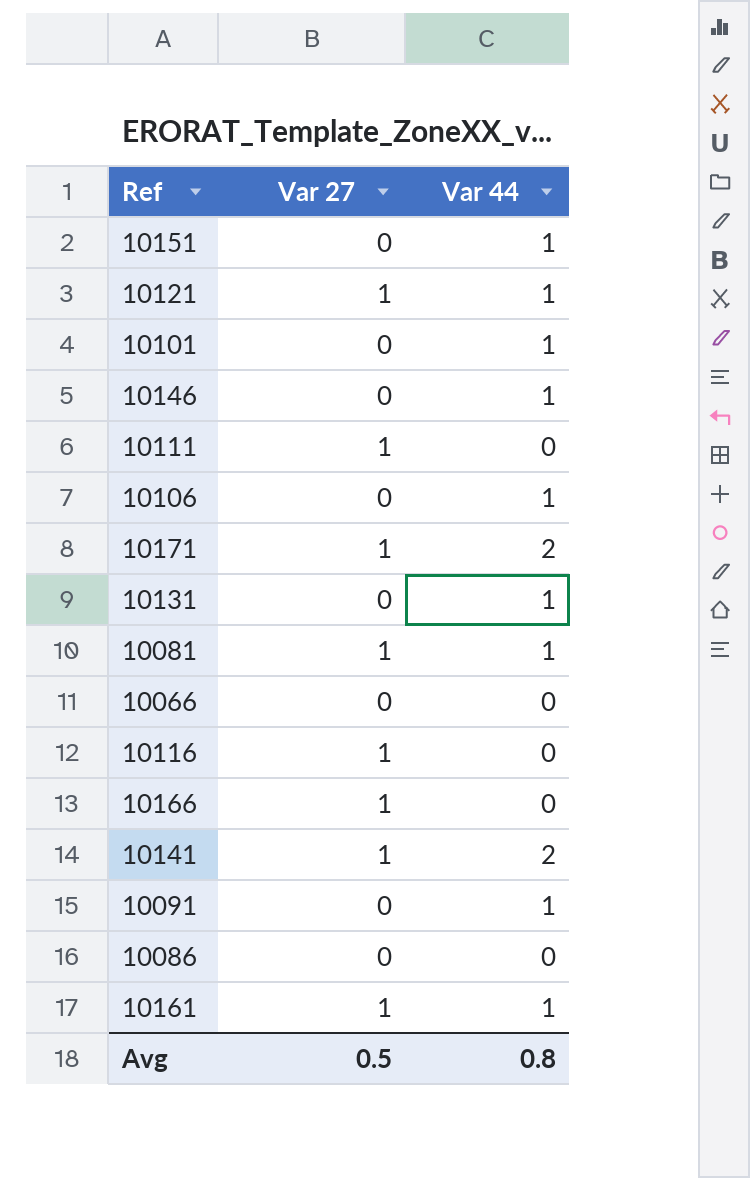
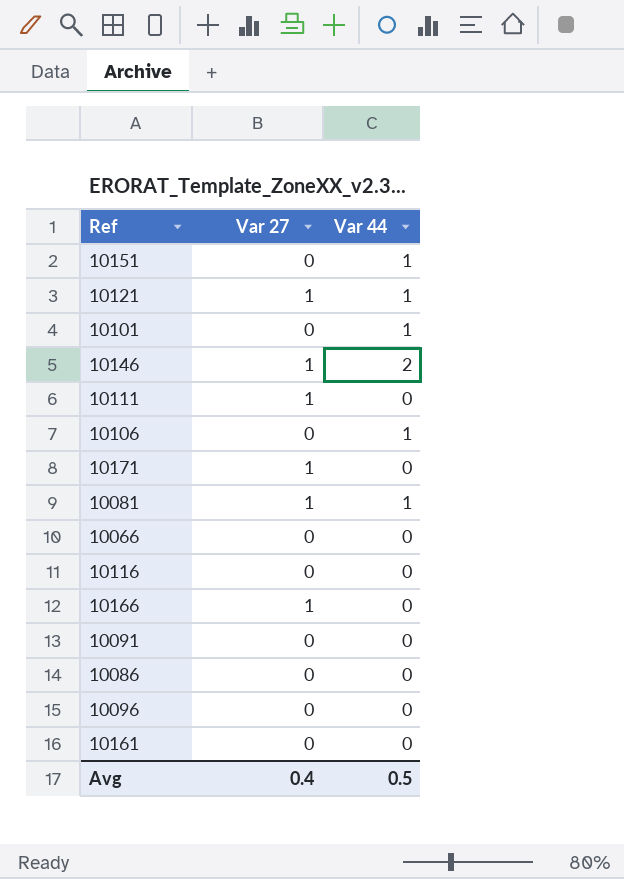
row 10131: 0 | 1 -> none
row 10141: 1 | 2 -> none
10146 | Var 27: 0 -> 1
10146 | Var 44: 1 -> 2
10171 | Var 44: 2 -> 0
10116 | Var 27: 1 -> 0
10091 | Var 44: 1 -> 0
row 10096: none -> 0 | 0
10161 | Var 27: 1 -> 0
10161 | Var 44: 1 -> 0
Avg | Var 27: 0.5 -> 0.4
Avg | Var 44: 0.8 -> 0.5

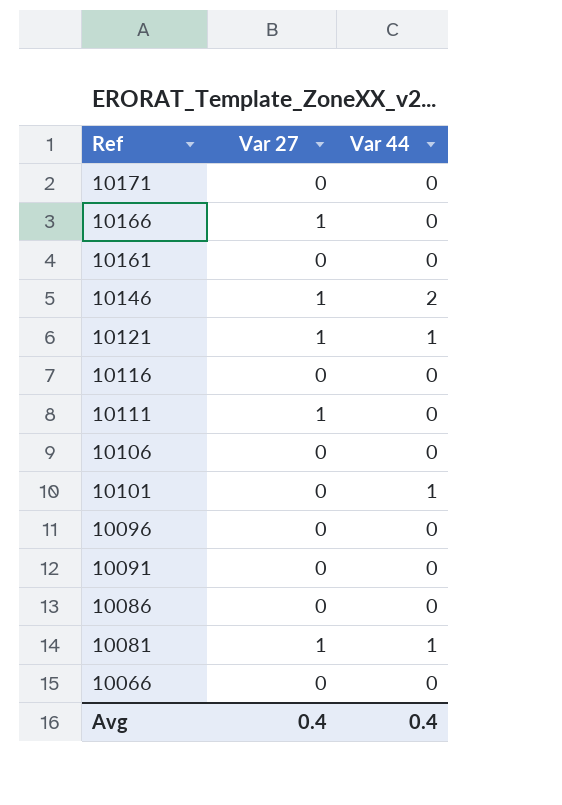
row order: none -> Ref descending
row 10151: 0 | 1 -> none
10171 | Var 27: 1 -> 0
10106 | Var 44: 1 -> 0
Avg | Var 44: 0.5 -> 0.4

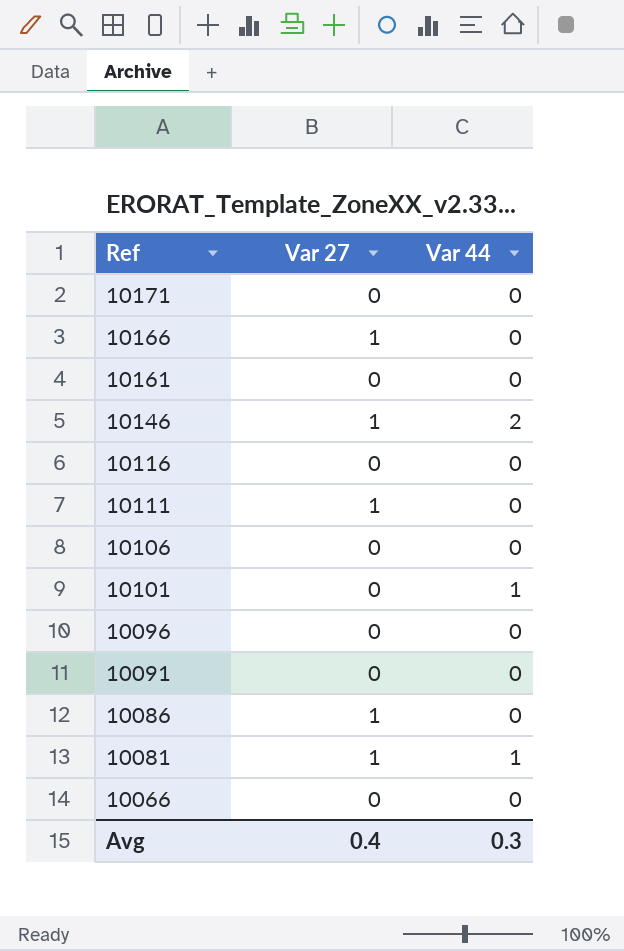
row 10121: 1 | 1 -> none
10086 | Var 27: 0 -> 1
Avg | Var 44: 0.4 -> 0.3

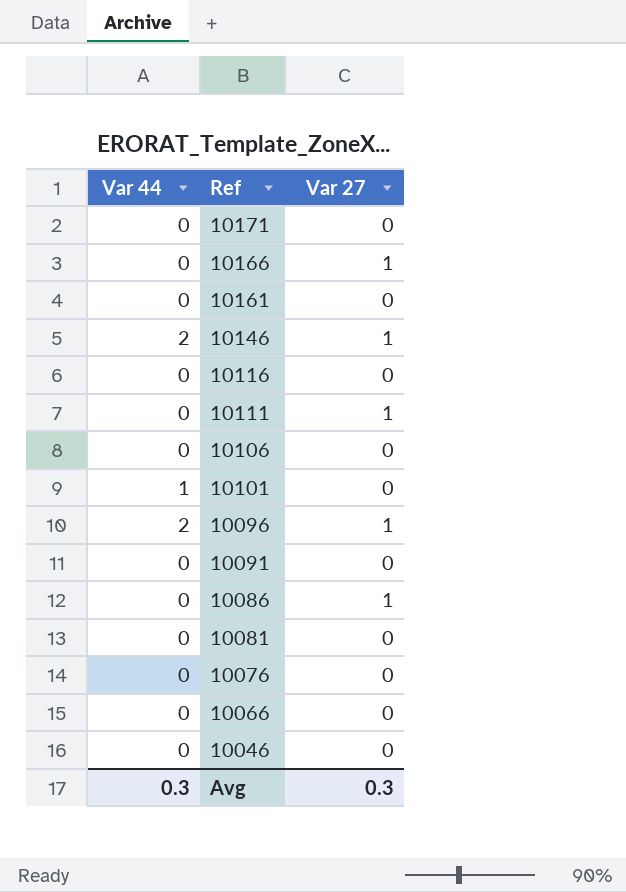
column Var 44 | position: 3 -> 1
10096 | Var 44: 0 -> 2
10096 | Var 27: 0 -> 1
10081 | Var 44: 1 -> 0
10081 | Var 27: 1 -> 0
row 10076: none -> 0 | 0
row 10046: none -> 0 | 0
Avg | Var 27: 0.4 -> 0.3

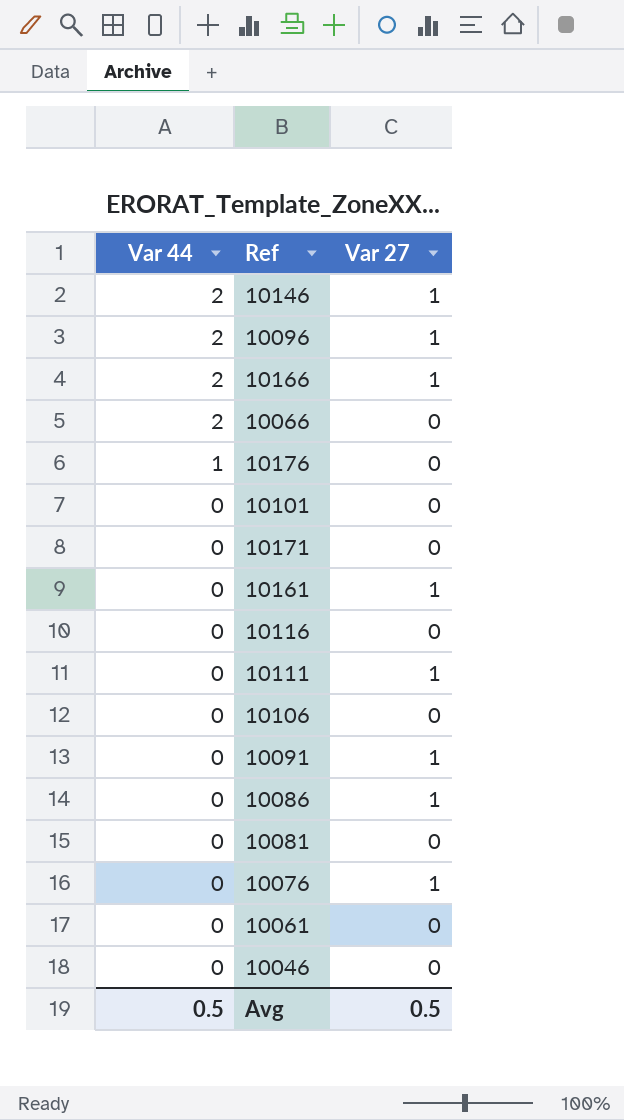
row order: Ref descending -> Var 44 descending
10166 | Var 44: 0 -> 2
10066 | Var 44: 0 -> 2
row 10176: none -> 1 | 0
10101 | Var 44: 1 -> 0
10161 | Var 27: 0 -> 1
10091 | Var 27: 0 -> 1
10076 | Var 27: 0 -> 1
row 10061: none -> 0 | 0
Avg | Var 44: 0.3 -> 0.5
Avg | Var 27: 0.3 -> 0.5

